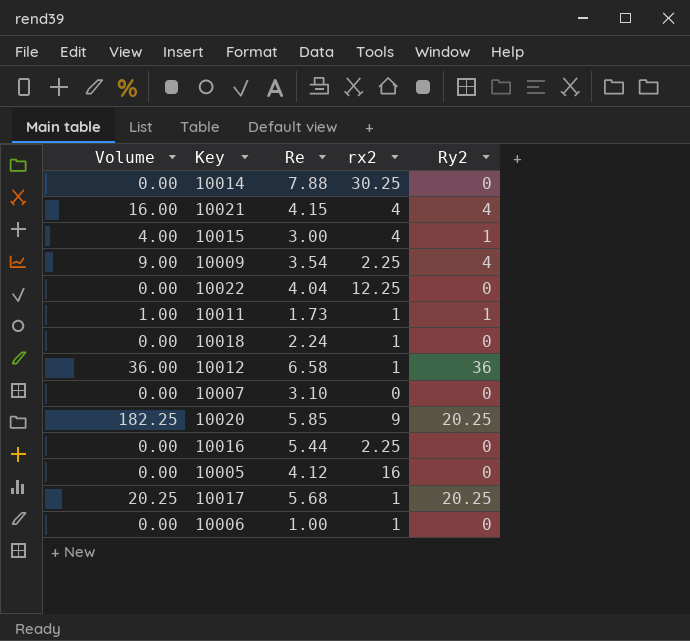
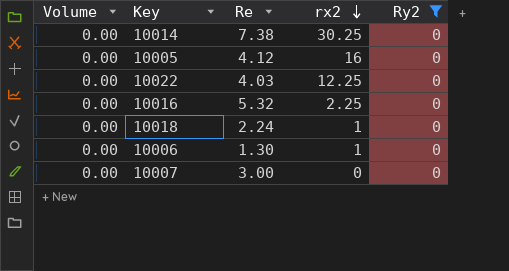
filter: none -> Ry2 = 0
row order: none -> rx2 descending
10014 | Re: 7.88 -> 7.38
10022 | Re: 4.04 -> 4.03
10016 | Re: 5.44 -> 5.32
10006 | Re: 1.00 -> 1.30
10007 | Re: 3.10 -> 3.00

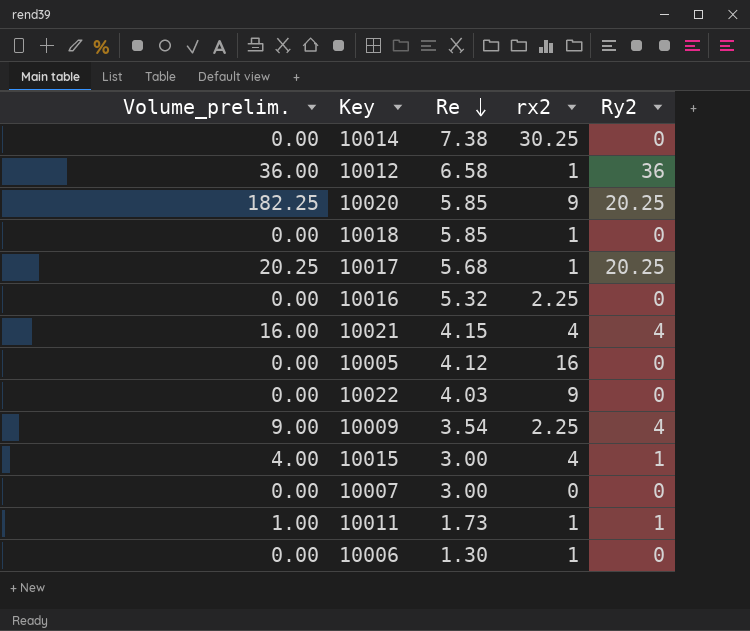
filter: Ry2 = 0 -> none
row order: rx2 descending -> Re descending
column name: Volume -> Volume_prelim.
10018 | Re: 2.24 -> 5.85
10022 | rx2: 12.25 -> 9

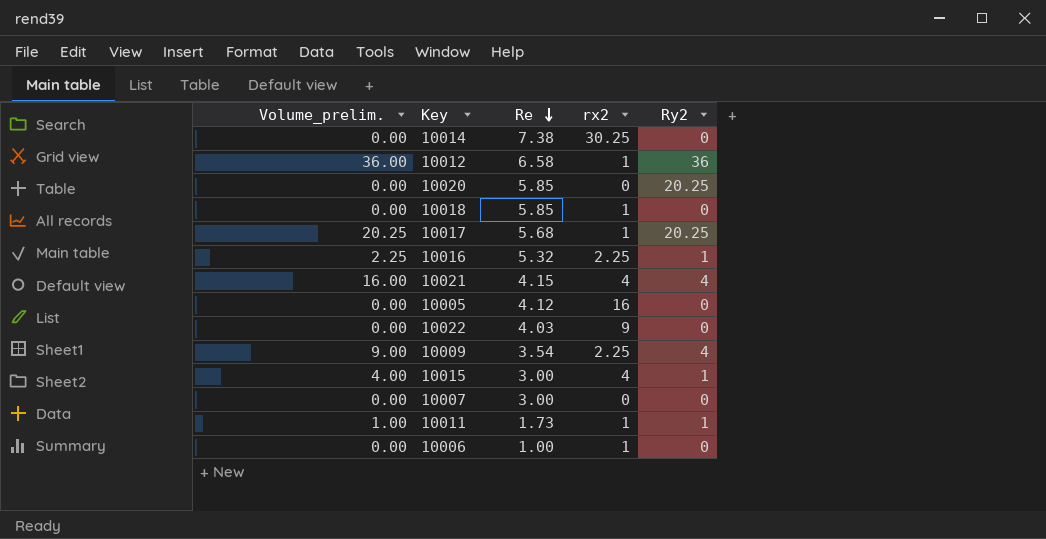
10020 | Volume_prelim.: 182.25 -> 0.00
10020 | rx2: 9 -> 0
10016 | Volume_prelim.: 0.00 -> 2.25
10016 | Ry2: 0 -> 1
10006 | Re: 1.30 -> 1.00

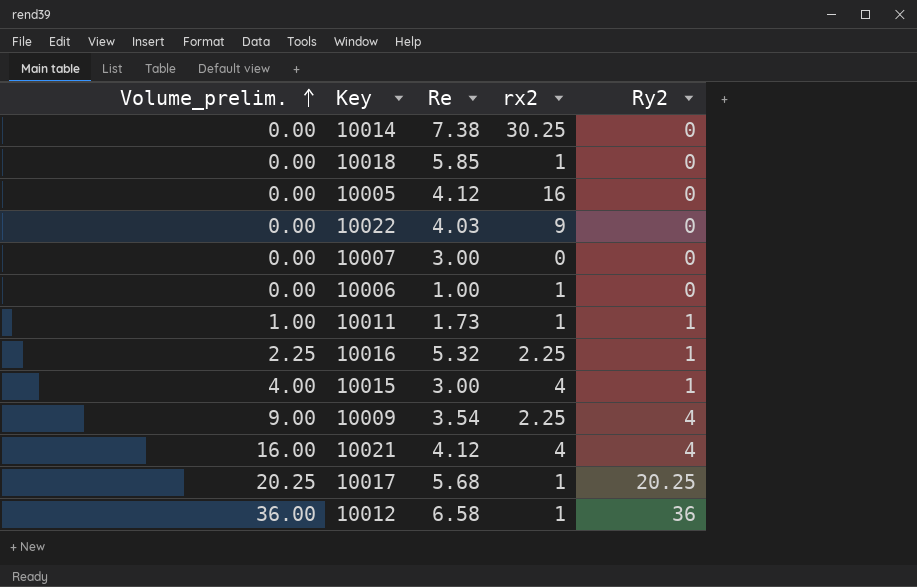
row order: Re descending -> Volume_prelim. ascending
row 10020: 0.00 | 5.85 | 0 | 20.25 -> none
10021 | Re: 4.15 -> 4.12

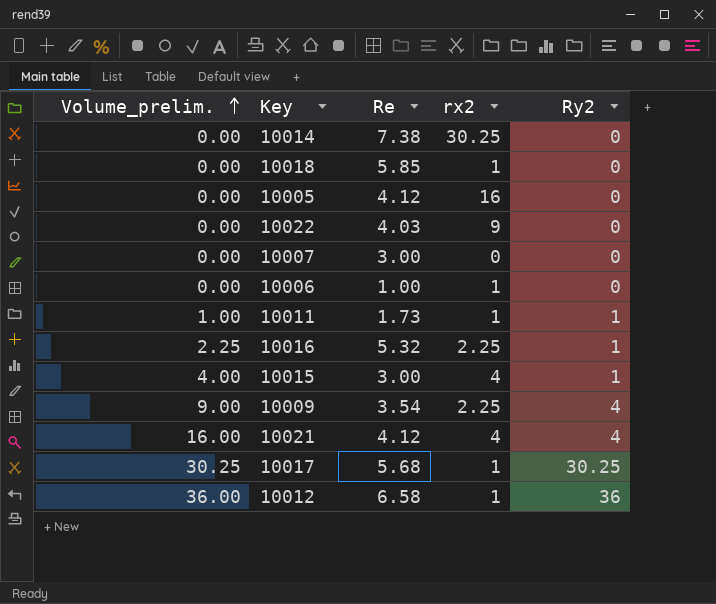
10017 | Volume_prelim.: 20.25 -> 30.25
10017 | Ry2: 20.25 -> 30.25

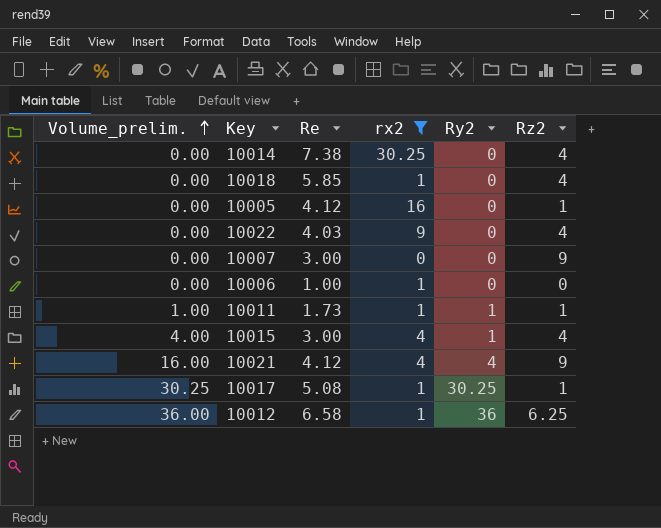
filter: none -> rx2 != 2.25
column Rz2 | position: none -> 6
10017 | Re: 5.68 -> 5.08

